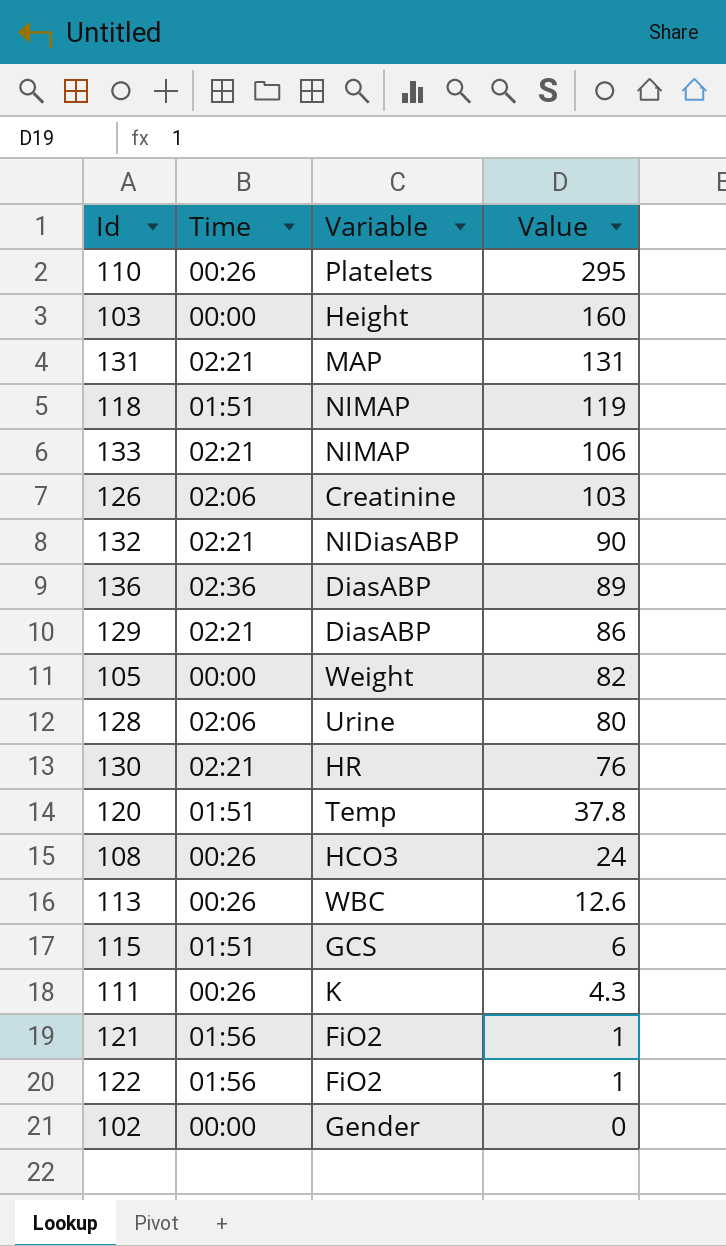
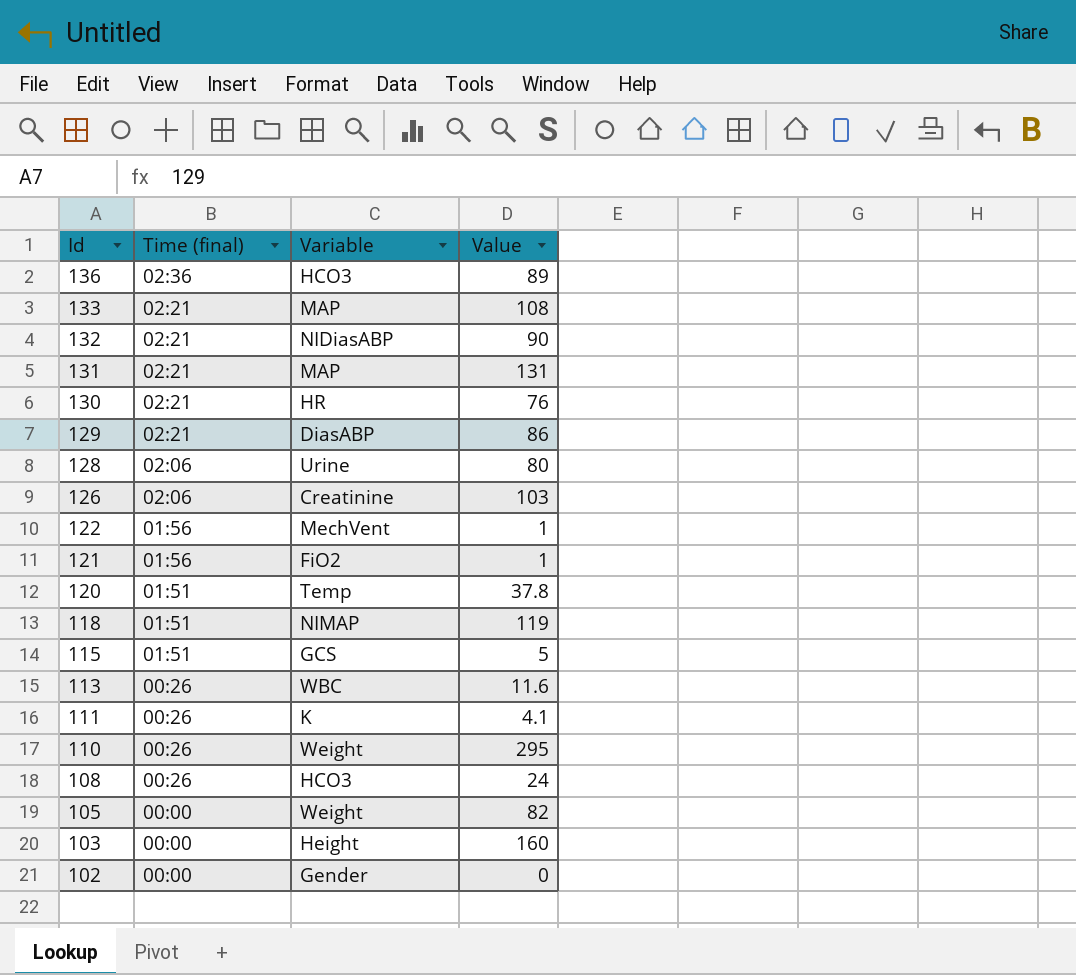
row order: Value descending -> Id descending
column name: Time -> Time (final)
136 | Variable: DiasABP -> HCO3
133 | Variable: NIMAP -> MAP
133 | Value: 106 -> 108
122 | Variable: FiO2 -> MechVent
115 | Value: 6 -> 5
113 | Value: 12.6 -> 11.6
111 | Value: 4.3 -> 4.1
110 | Variable: Platelets -> Weight

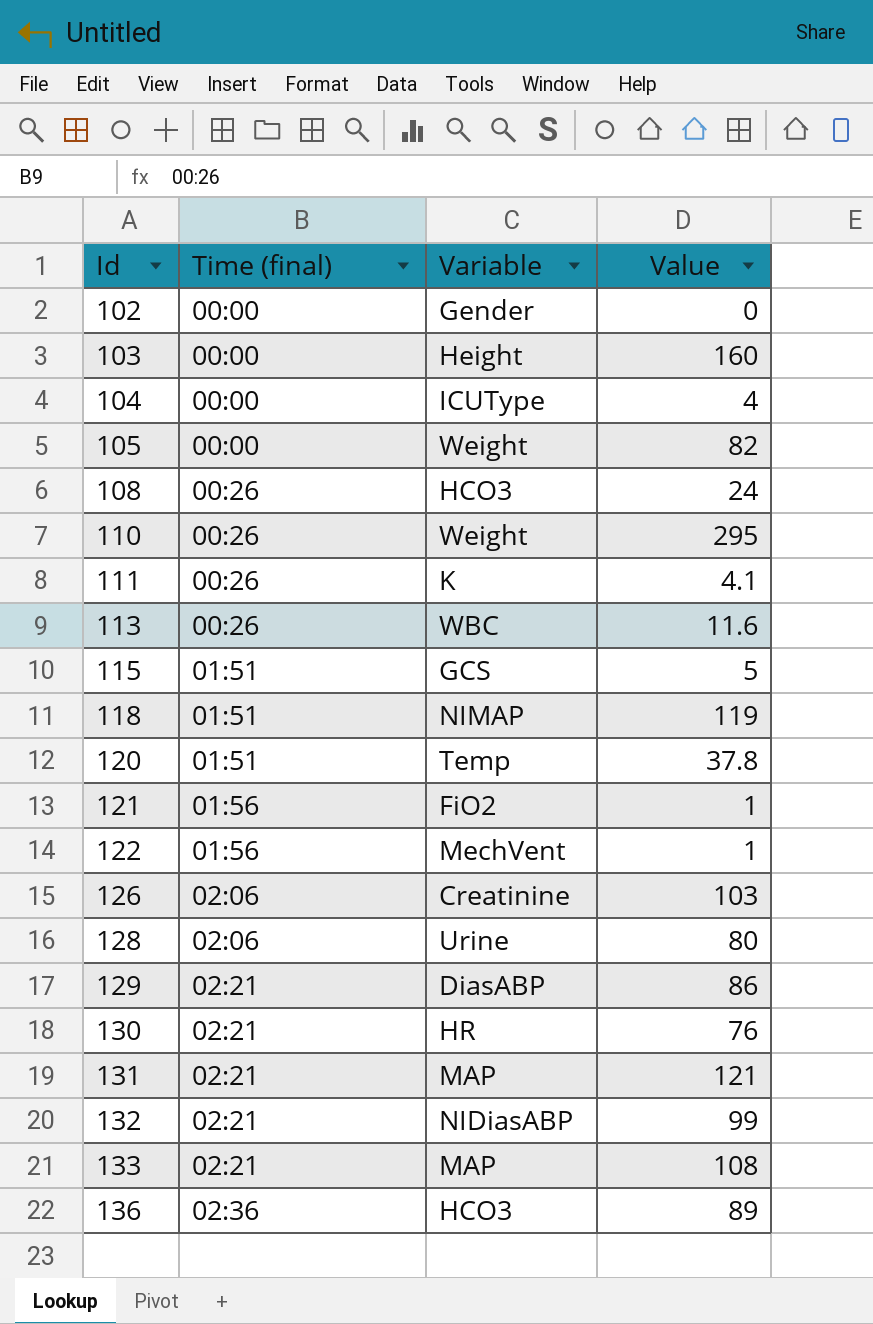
row order: Id descending -> Id ascending
row 104: none -> 00:00 | ICUType | 4
131 | Value: 131 -> 121
132 | Value: 90 -> 99

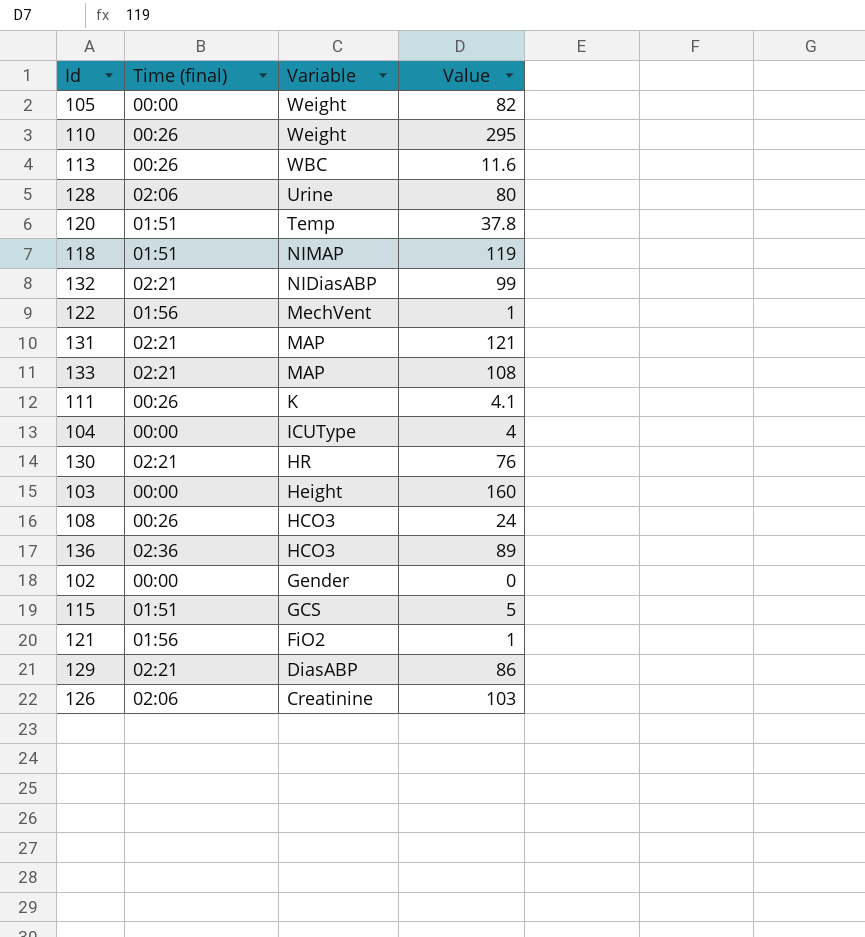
row order: Id ascending -> Variable descending

